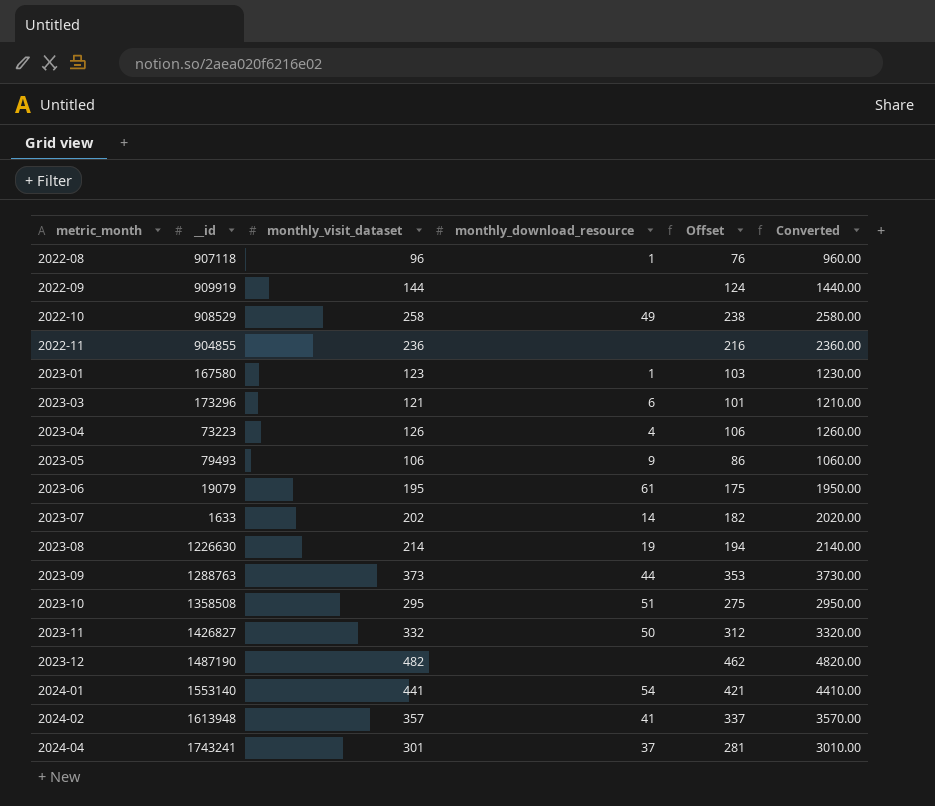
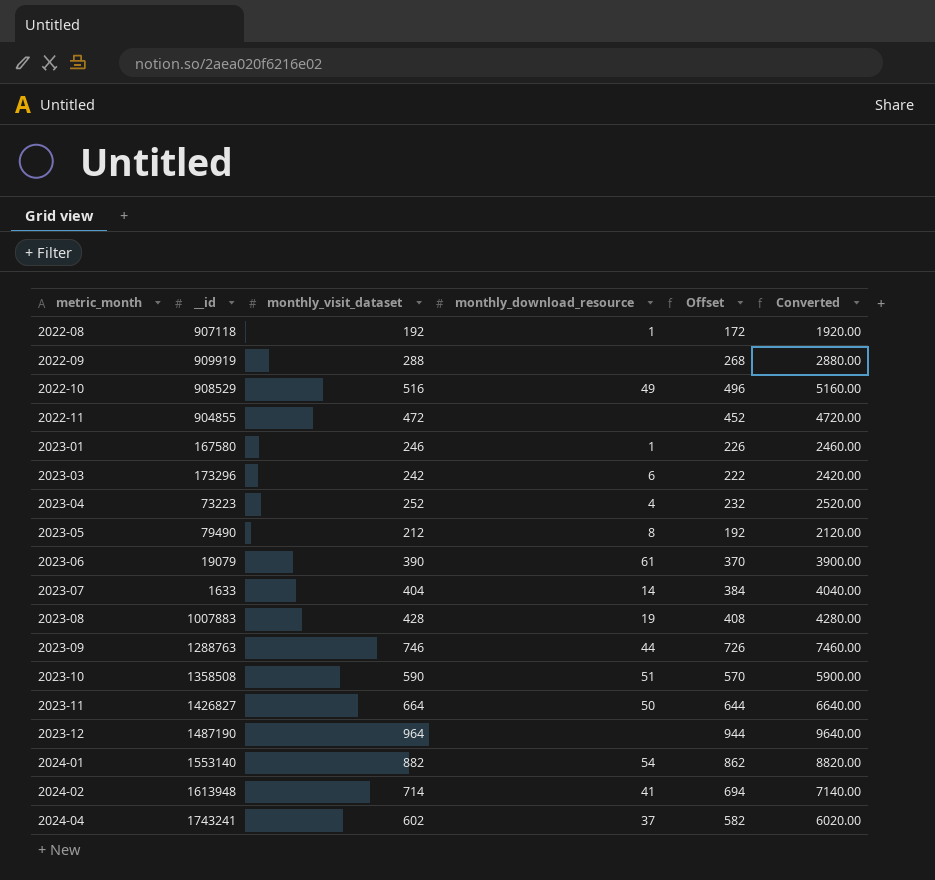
2022-08 | monthly_visit_dataset: 96 -> 192
2022-08 | Offset: 76 -> 172
2022-08 | Converted: 960.00 -> 1920.00
2022-09 | monthly_visit_dataset: 144 -> 288
2022-09 | Offset: 124 -> 268
2022-09 | Converted: 1440.00 -> 2880.00
2022-10 | monthly_visit_dataset: 258 -> 516
2022-10 | Offset: 238 -> 496
2022-10 | Converted: 2580.00 -> 5160.00
2022-11 | monthly_visit_dataset: 236 -> 472
2022-11 | Offset: 216 -> 452
2022-11 | Converted: 2360.00 -> 4720.00
2023-01 | monthly_visit_dataset: 123 -> 246
2023-01 | Offset: 103 -> 226
2023-01 | Converted: 1230.00 -> 2460.00
2023-03 | monthly_visit_dataset: 121 -> 242
2023-03 | Offset: 101 -> 222
2023-03 | Converted: 1210.00 -> 2420.00
2023-04 | monthly_visit_dataset: 126 -> 252
2023-04 | Offset: 106 -> 232
2023-04 | Converted: 1260.00 -> 2520.00
2023-05 | __id: 79493 -> 79490
2023-05 | monthly_visit_dataset: 106 -> 212
2023-05 | monthly_download_resource: 9 -> 8
2023-05 | Offset: 86 -> 192
2023-05 | Converted: 1060.00 -> 2120.00
2023-06 | monthly_visit_dataset: 195 -> 390
2023-06 | Offset: 175 -> 370
2023-06 | Converted: 1950.00 -> 3900.00
2023-07 | monthly_visit_dataset: 202 -> 404
2023-07 | Offset: 182 -> 384
2023-07 | Converted: 2020.00 -> 4040.00
2023-08 | __id: 1226630 -> 1007883
2023-08 | monthly_visit_dataset: 214 -> 428
2023-08 | Offset: 194 -> 408
2023-08 | Converted: 2140.00 -> 4280.00
2023-09 | monthly_visit_dataset: 373 -> 746
2023-09 | Offset: 353 -> 726
2023-09 | Converted: 3730.00 -> 7460.00
2023-10 | monthly_visit_dataset: 295 -> 590
2023-10 | Offset: 275 -> 570
2023-10 | Converted: 2950.00 -> 5900.00
2023-11 | monthly_visit_dataset: 332 -> 664
2023-11 | Offset: 312 -> 644
2023-11 | Converted: 3320.00 -> 6640.00
2023-12 | monthly_visit_dataset: 482 -> 964
2023-12 | Offset: 462 -> 944
2023-12 | Converted: 4820.00 -> 9640.00
2024-01 | monthly_visit_dataset: 441 -> 882
2024-01 | Offset: 421 -> 862
2024-01 | Converted: 4410.00 -> 8820.00
2024-02 | monthly_visit_dataset: 357 -> 714
2024-02 | Offset: 337 -> 694
2024-02 | Converted: 3570.00 -> 7140.00
2024-04 | monthly_visit_dataset: 301 -> 602
2024-04 | Offset: 281 -> 582
2024-04 | Converted: 3010.00 -> 6020.00

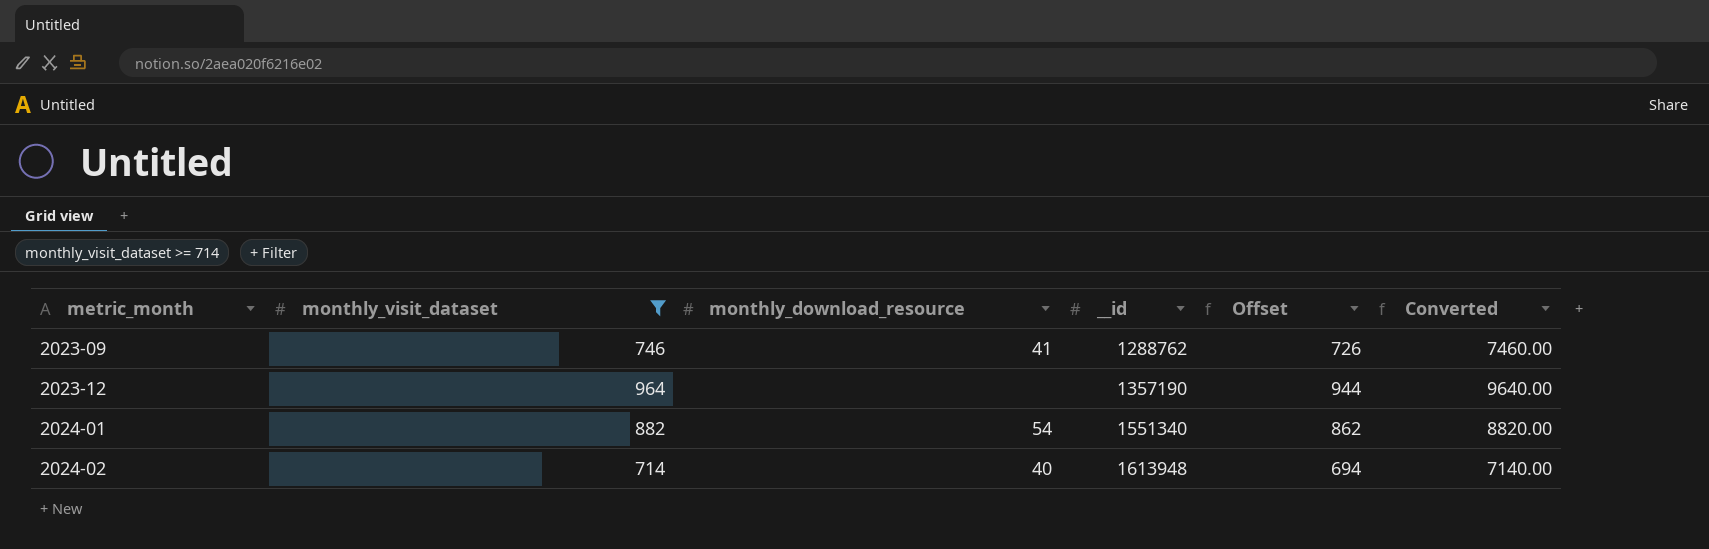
filter: none -> monthly_visit_dataset >= 714
column __id | position: 2 -> 4
2023-09 | monthly_download_resource: 44 -> 41
2023-09 | __id: 1288763 -> 1288762
2023-12 | __id: 1487190 -> 1357190
2024-01 | __id: 1553140 -> 1551340
2024-02 | monthly_download_resource: 41 -> 40

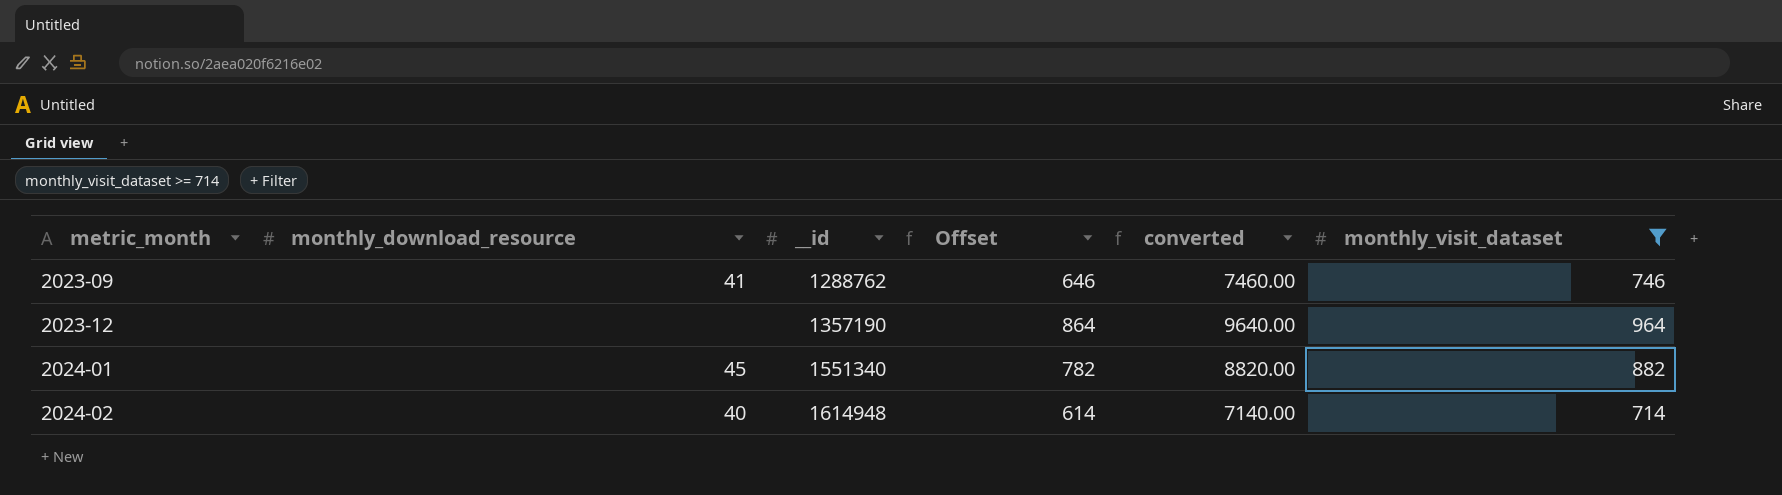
column Offset | formula: [monthly_visit_dataset] - 20 -> [monthly_visit_dataset] - 100
column name: Converted -> converted
column monthly_visit_dataset | position: 2 -> 6
2024-01 | monthly_download_resource: 54 -> 45
2024-02 | __id: 1613948 -> 1614948

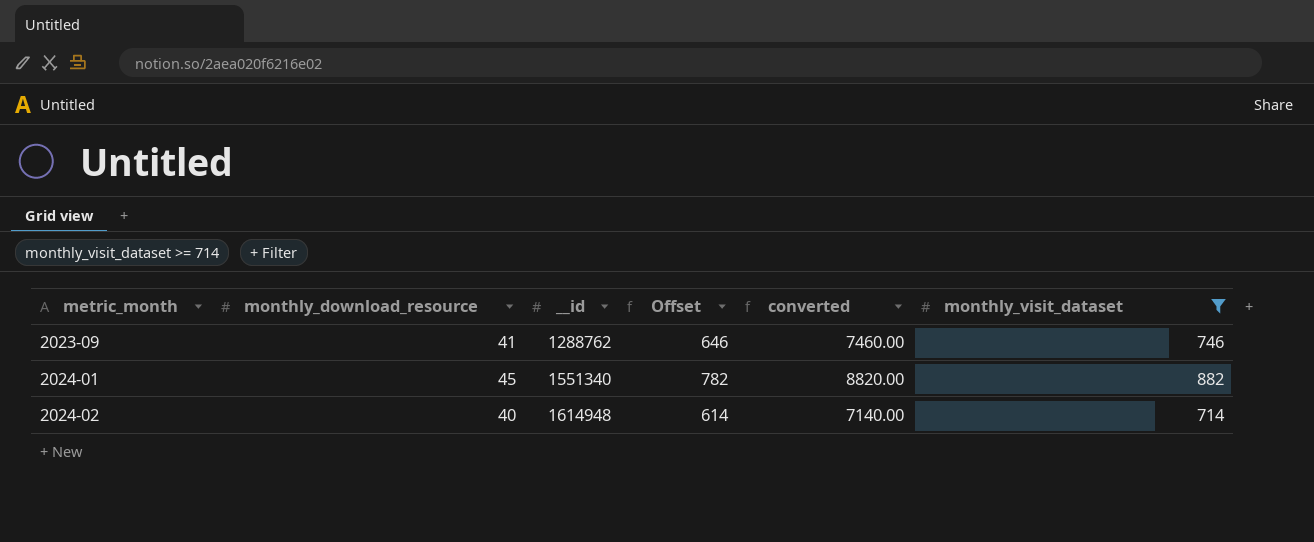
row 2023-12: none | 1357190 | 864 | 9640.00 | 964 -> none

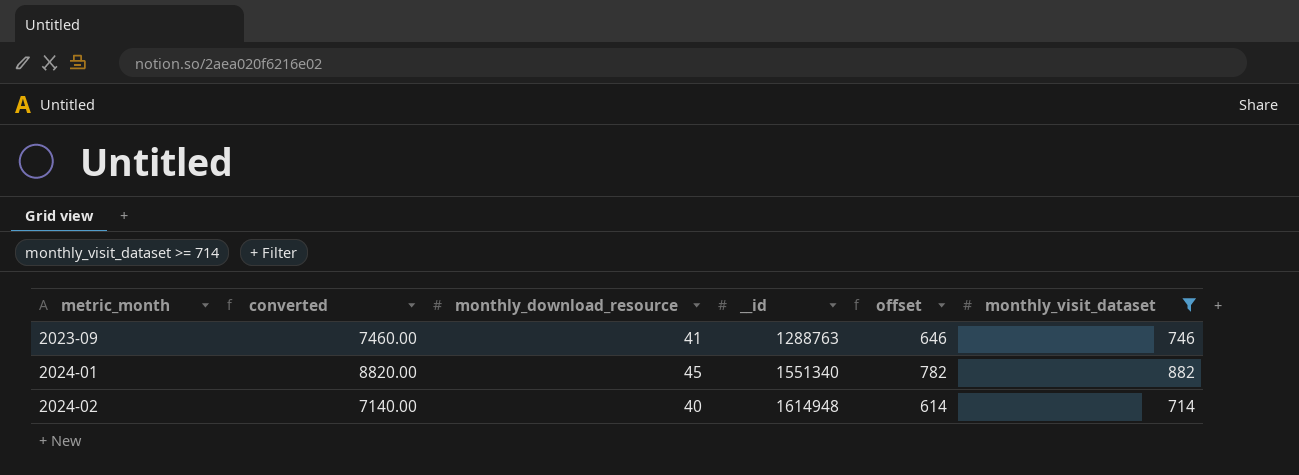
column converted | position: 5 -> 2
column name: Offset -> offset
2023-09 | __id: 1288762 -> 1288763

